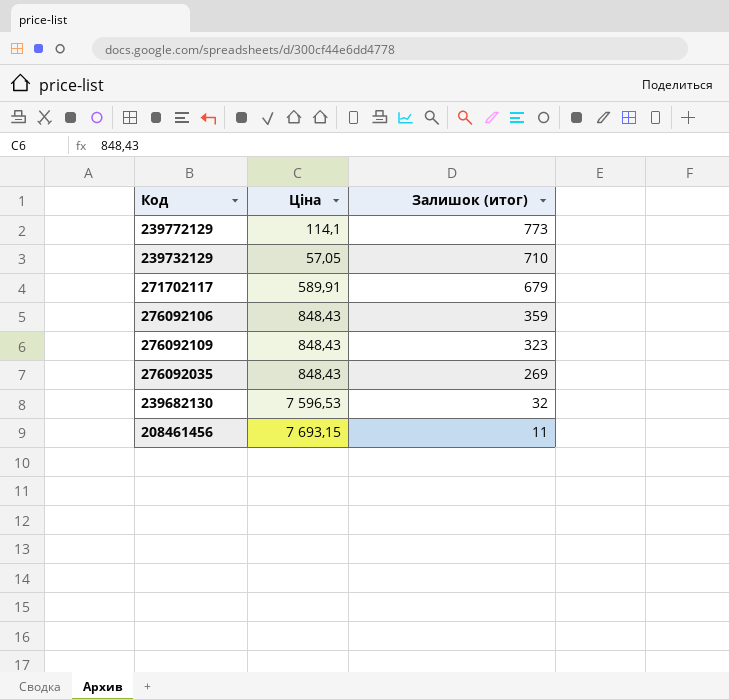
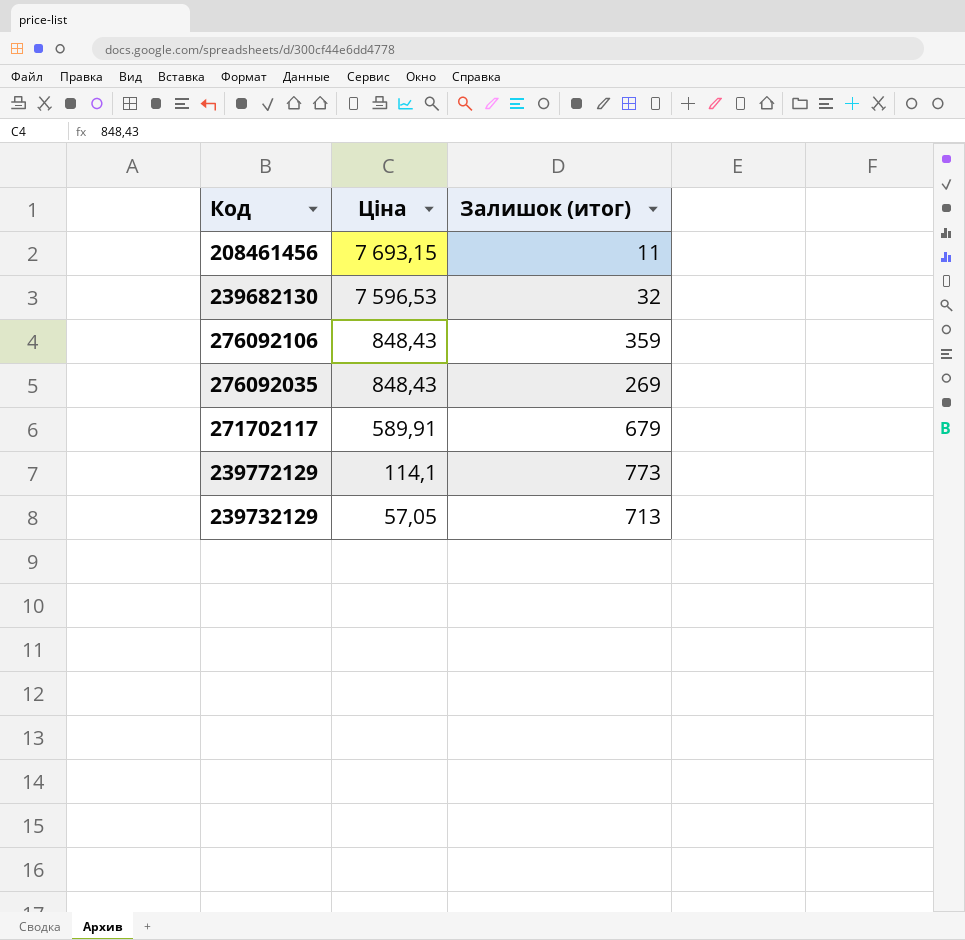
row order: Залишок (итог) descending -> Ціна descending
row 276092109: 848,43 | 323 -> none
239732129 | Залишок (итог): 710 -> 713

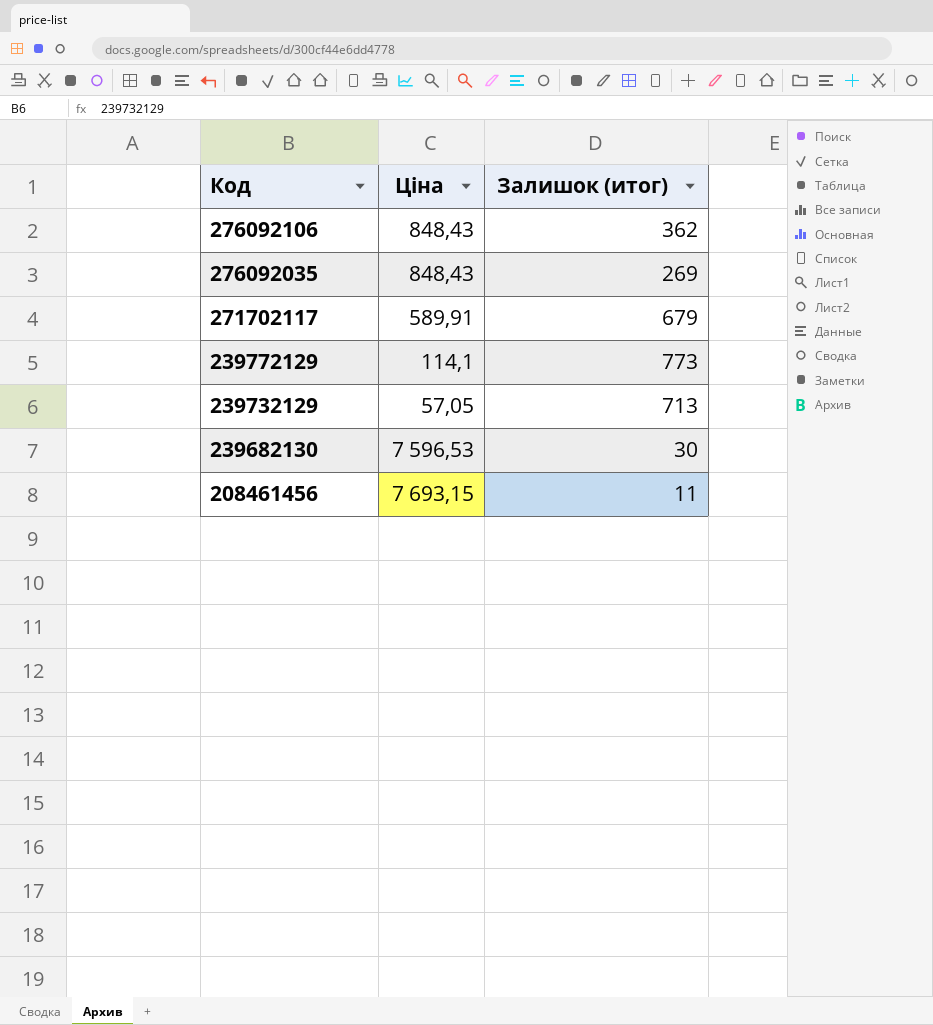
row order: Ціна descending -> Код descending
276092106 | Залишок (итог): 359 -> 362
239682130 | Залишок (итог): 32 -> 30

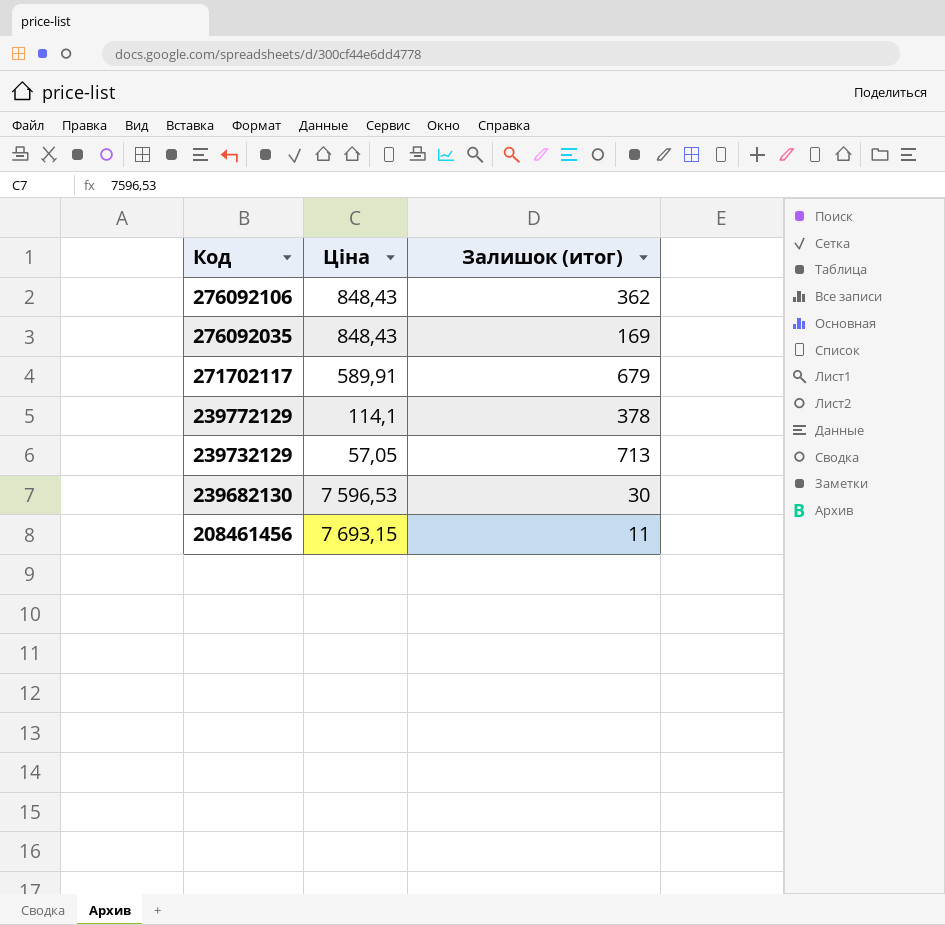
276092035 | Залишок (итог): 269 -> 169
239772129 | Залишок (итог): 773 -> 378

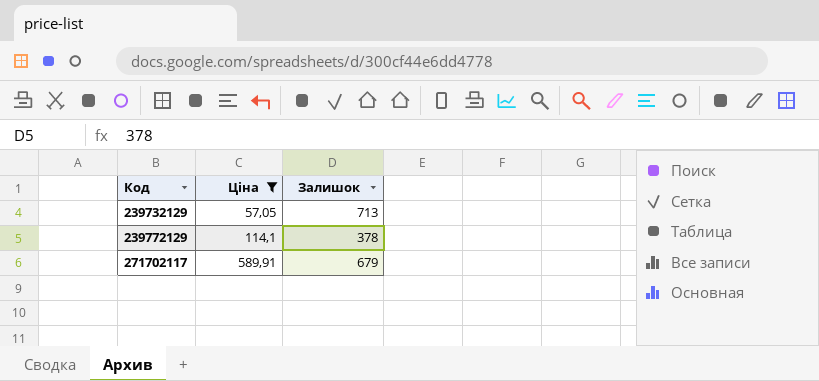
filter: none -> Ціна <= 589,91
row order: Код descending -> Код ascending
column name: Залишок (итог) -> Залишок

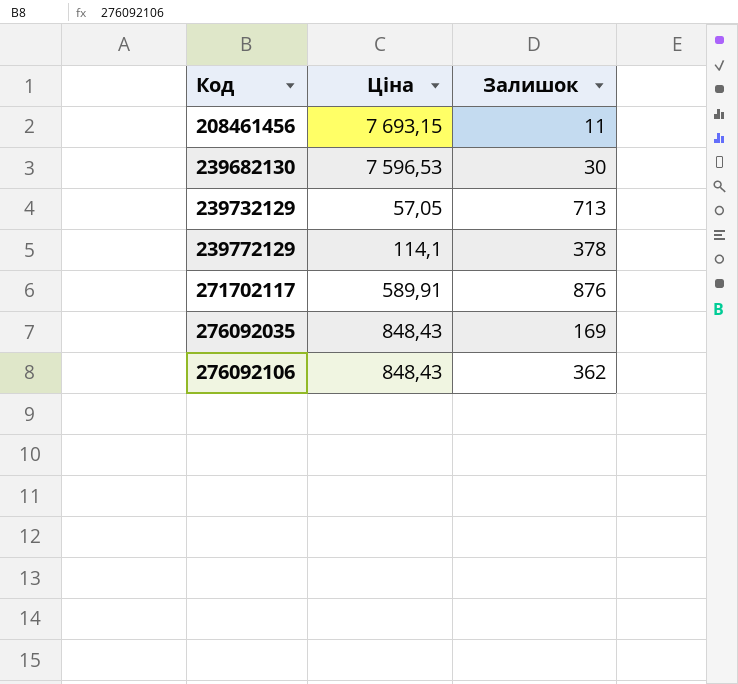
filter: Ціна <= 589,91 -> none
271702117 | Залишок: 679 -> 876

